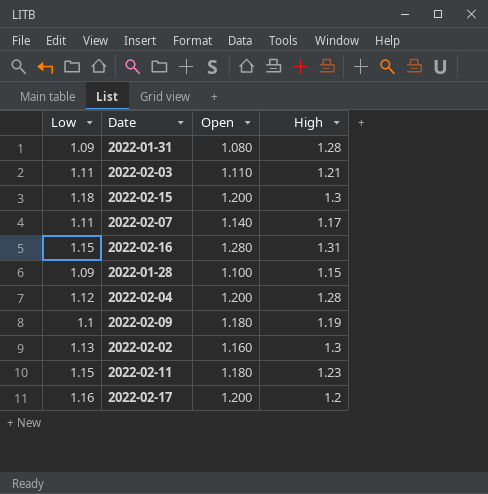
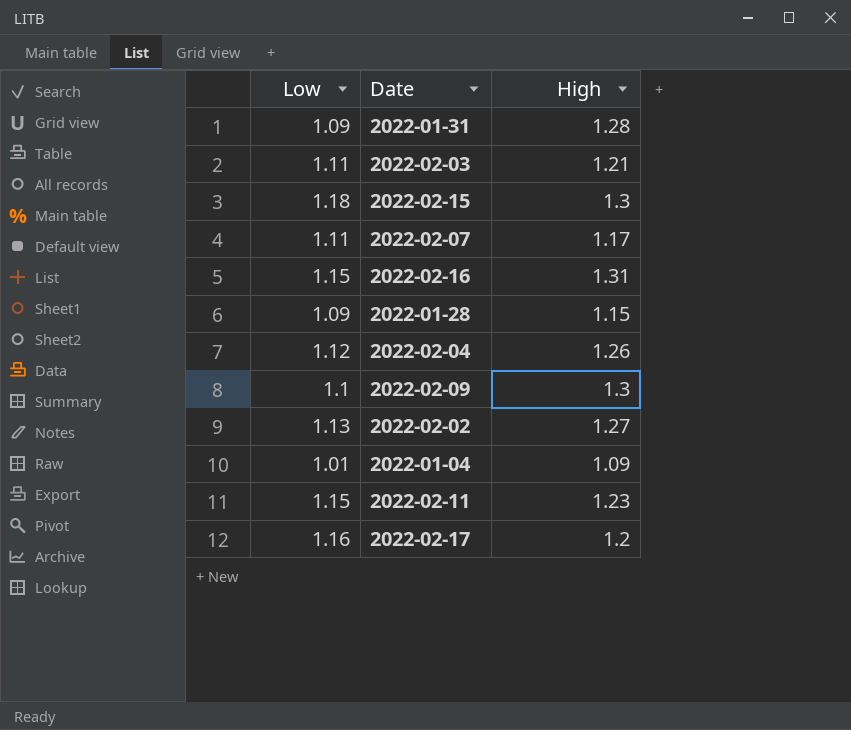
column Open | position: 3 -> none
2022-02-04 | High: 1.28 -> 1.26
2022-02-09 | High: 1.19 -> 1.3
2022-02-02 | High: 1.3 -> 1.27
row 2022-01-04: none -> 1.01 | 1.09

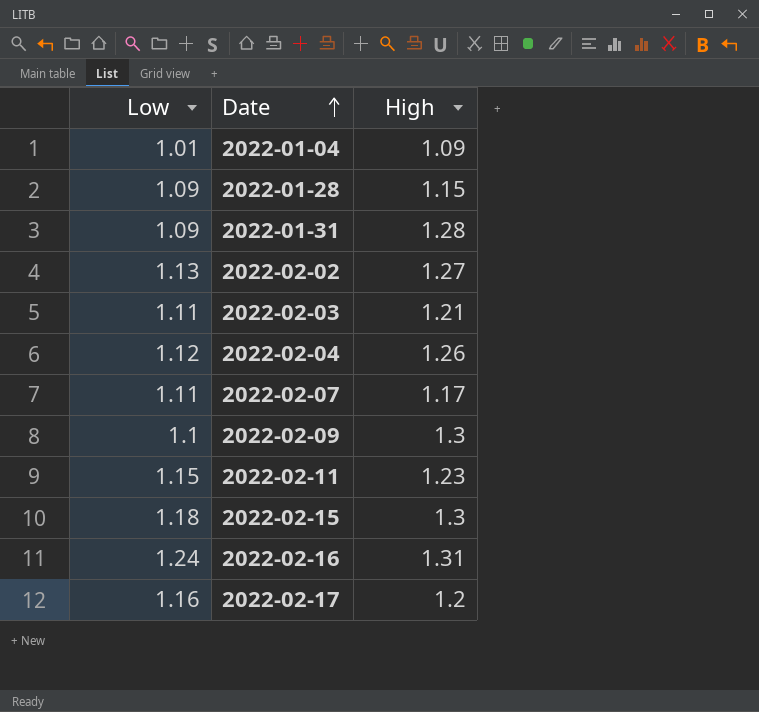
row order: none -> Date ascending
2022-02-16 | Low: 1.15 -> 1.24

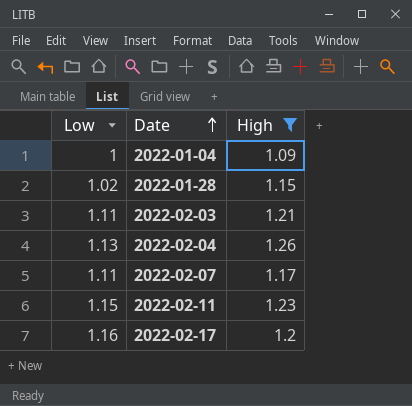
filter: none -> High <= 1.26
2022-01-04 | Low: 1.01 -> 1
2022-01-28 | Low: 1.09 -> 1.02
2022-02-04 | Low: 1.12 -> 1.13

